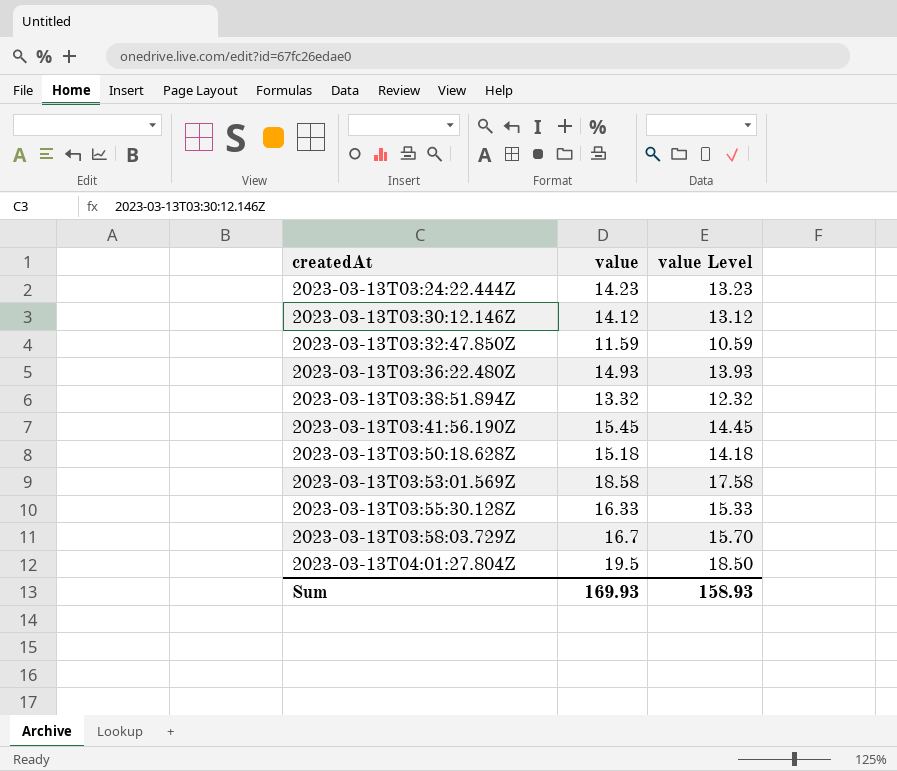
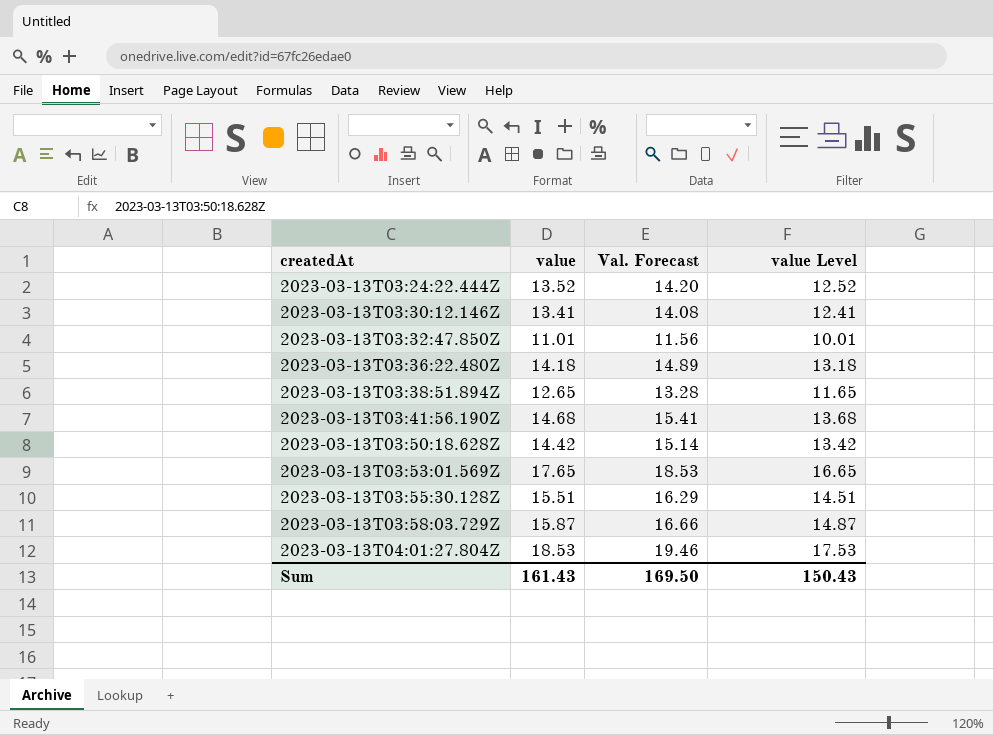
column Val. Forecast | formula: none -> [value] * 1.05
2023-03-13T03:24:22.444Z | value: 14.23 -> 13.52
2023-03-13T03:24:22.444Z | value Level: 13.23 -> 12.52
2023-03-13T03:30:12.146Z | value: 14.12 -> 13.41
2023-03-13T03:30:12.146Z | value Level: 13.12 -> 12.41
2023-03-13T03:32:47.850Z | value: 11.59 -> 11.01
2023-03-13T03:32:47.850Z | value Level: 10.59 -> 10.01
2023-03-13T03:36:22.480Z | value: 14.93 -> 14.18
2023-03-13T03:36:22.480Z | value Level: 13.93 -> 13.18
2023-03-13T03:38:51.894Z | value: 13.32 -> 12.65
2023-03-13T03:38:51.894Z | value Level: 12.32 -> 11.65
2023-03-13T03:41:56.190Z | value: 15.45 -> 14.68
2023-03-13T03:41:56.190Z | value Level: 14.45 -> 13.68
2023-03-13T03:50:18.628Z | value: 15.18 -> 14.42
2023-03-13T03:50:18.628Z | value Level: 14.18 -> 13.42
2023-03-13T03:53:01.569Z | value: 18.58 -> 17.65
2023-03-13T03:53:01.569Z | value Level: 17.58 -> 16.65
2023-03-13T03:55:30.128Z | value: 16.33 -> 15.51
2023-03-13T03:55:30.128Z | value Level: 15.33 -> 14.51
2023-03-13T03:58:03.729Z | value: 16.7 -> 15.87
2023-03-13T03:58:03.729Z | value Level: 15.70 -> 14.87
2023-03-13T04:01:27.804Z | value: 19.5 -> 18.53
2023-03-13T04:01:27.804Z | value Level: 18.50 -> 17.53
Sum | value: 169.93 -> 161.43
Sum | value Level: 158.93 -> 150.43

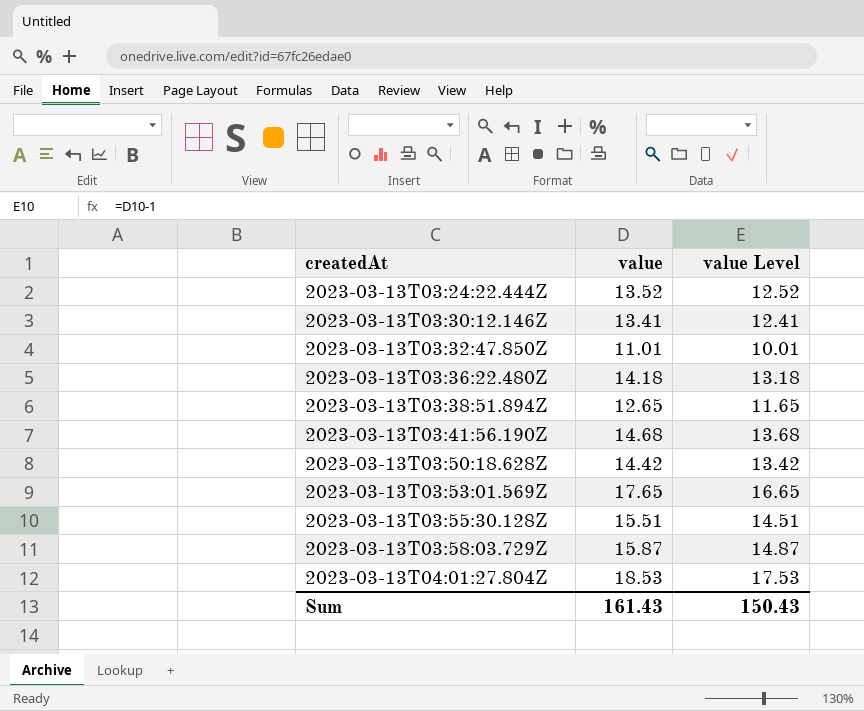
column Val. Forecast | formula: [value] * 1.05 -> none

